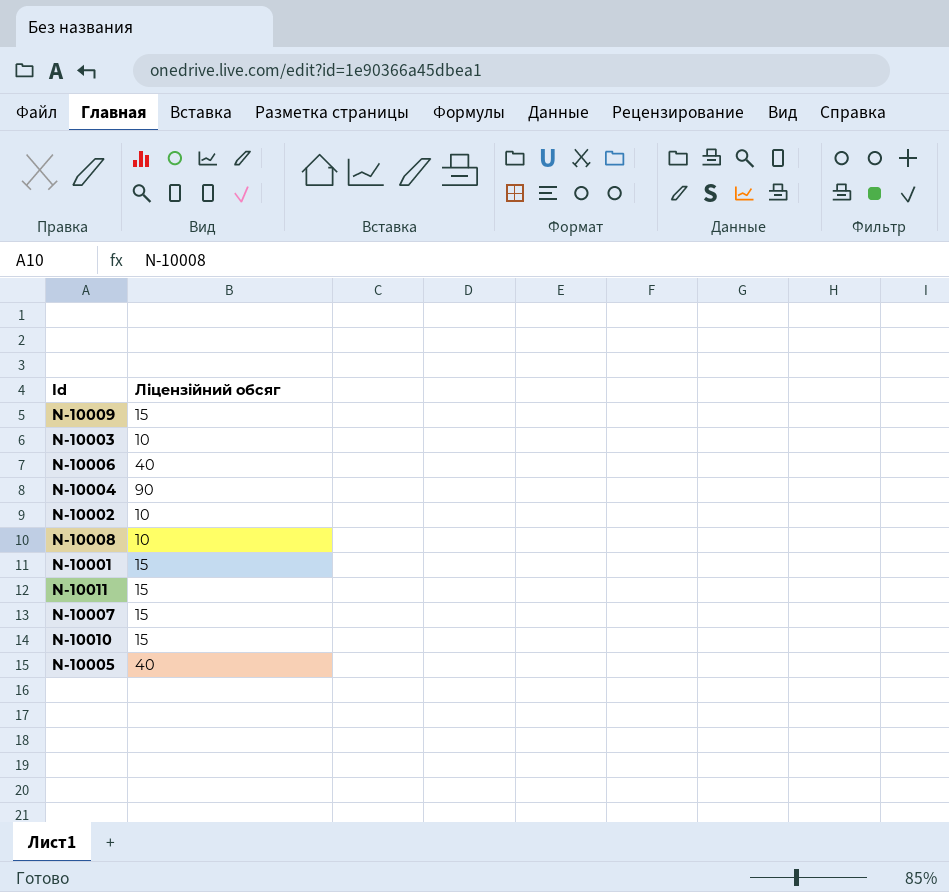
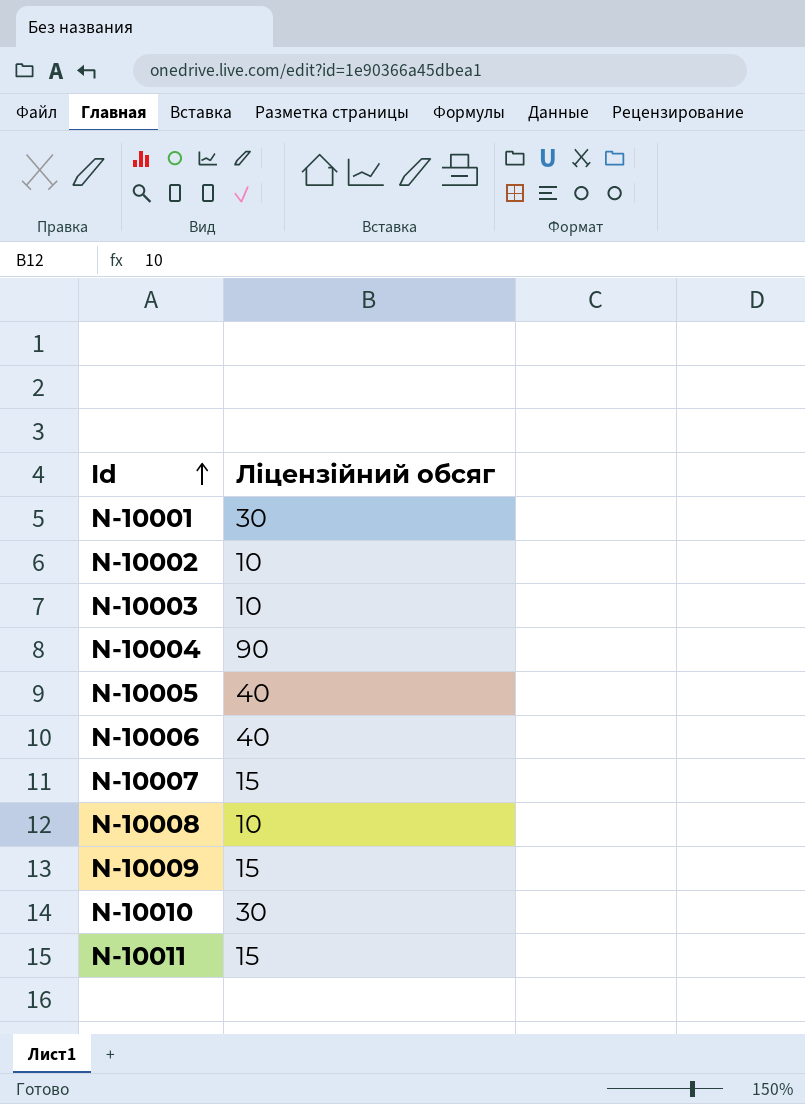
row order: none -> Id ascending
N-10001 | Ліцензійний обсяг: 15 -> 30
N-10010 | Ліцензійний обсяг: 15 -> 30

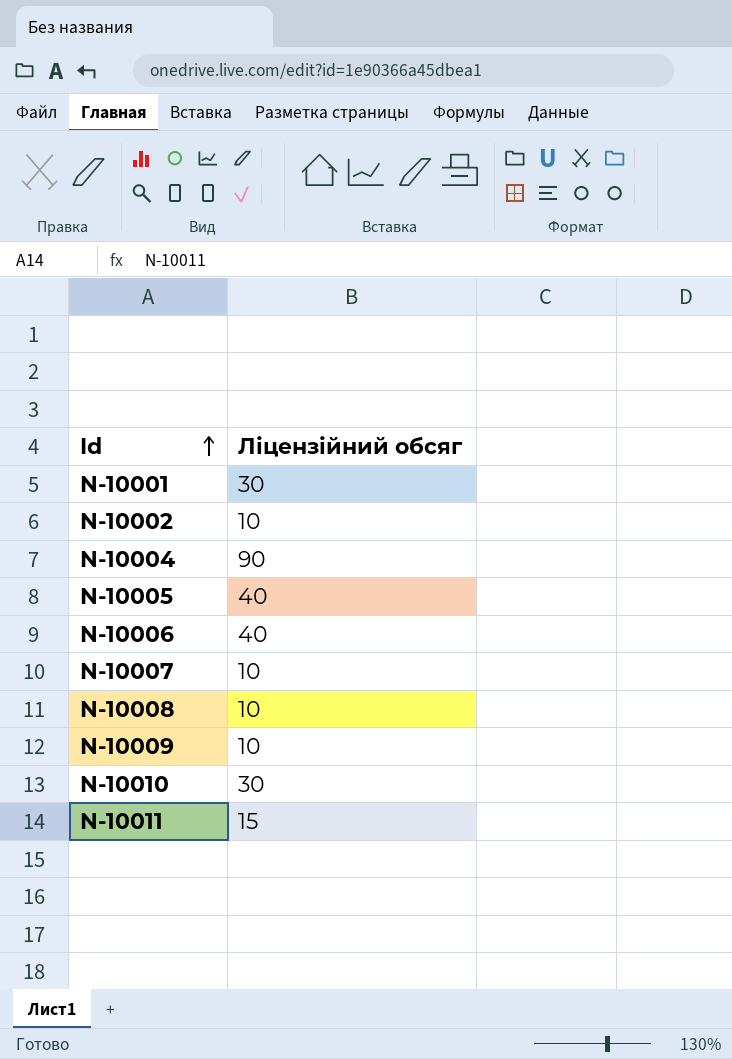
row N-10003: 10 -> none
N-10007 | Ліцензійний обсяг: 15 -> 10
N-10009 | Ліцензійний обсяг: 15 -> 10

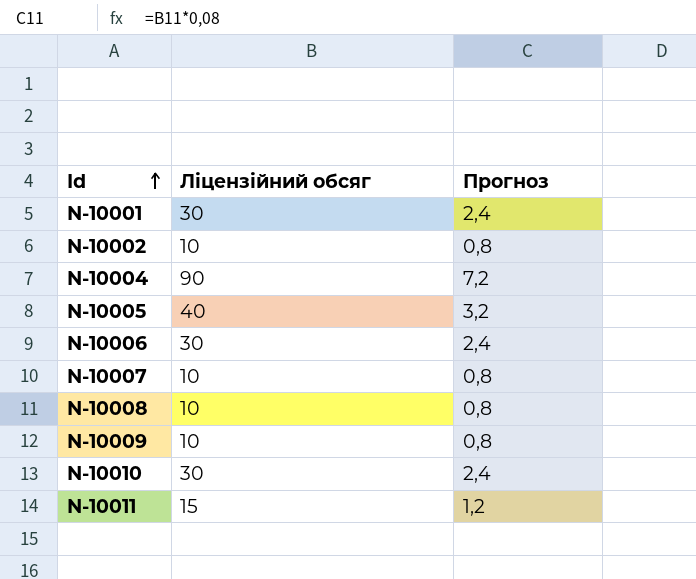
column Прогноз | formula: none -> [Ліцензійний обсяг] * 0,08
N-10006 | Ліцензійний обсяг: 40 -> 30

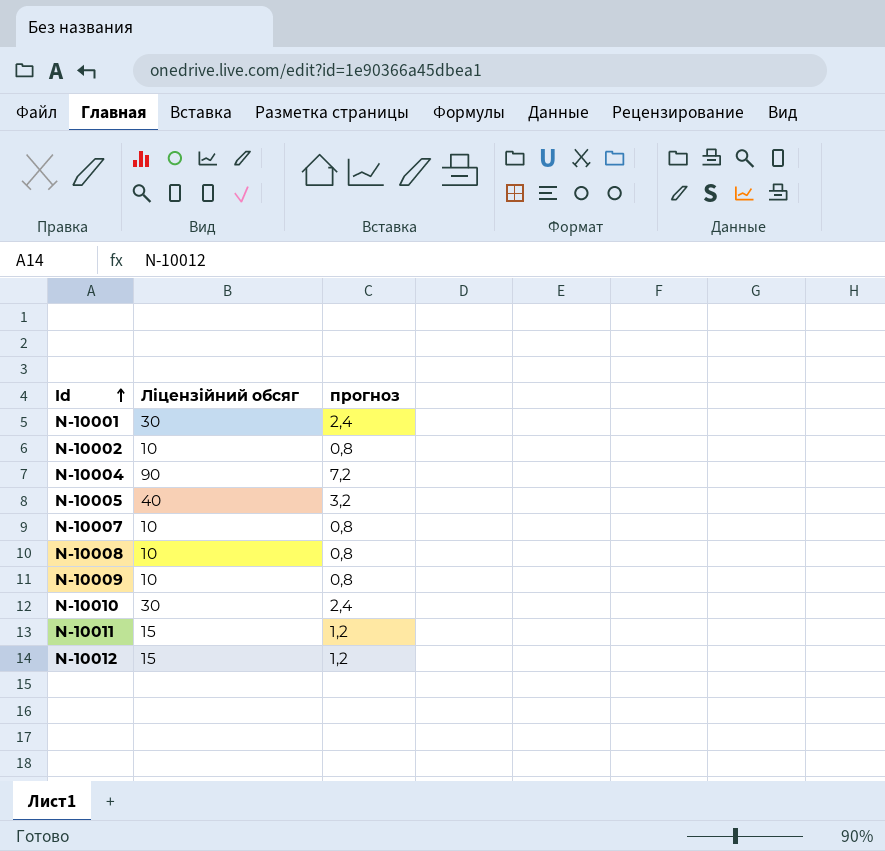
column name: Прогноз -> прогноз
row N-10006: 30 | 2,4 -> none
row N-10012: none -> 15 | 1,2

